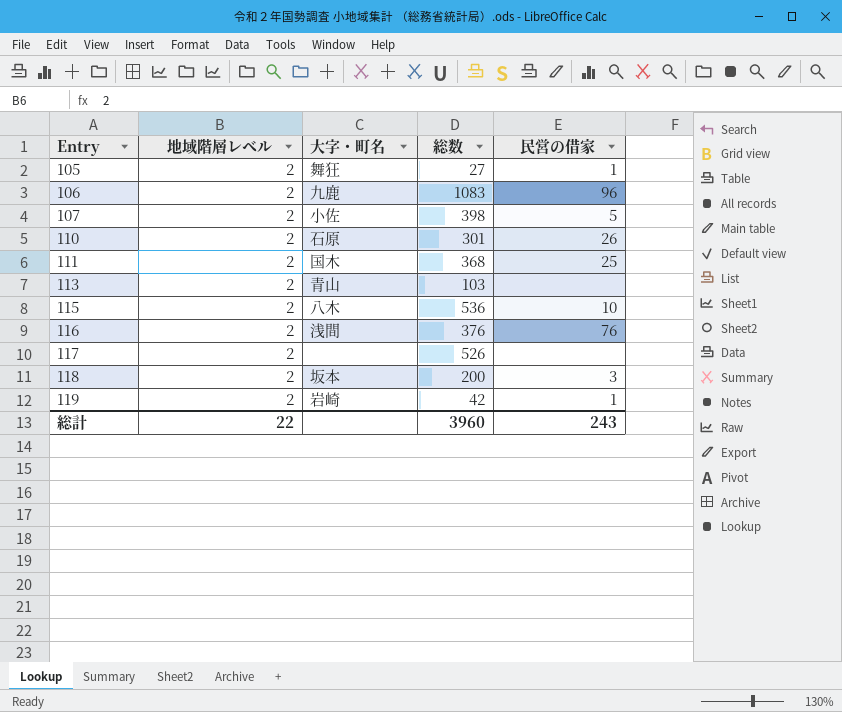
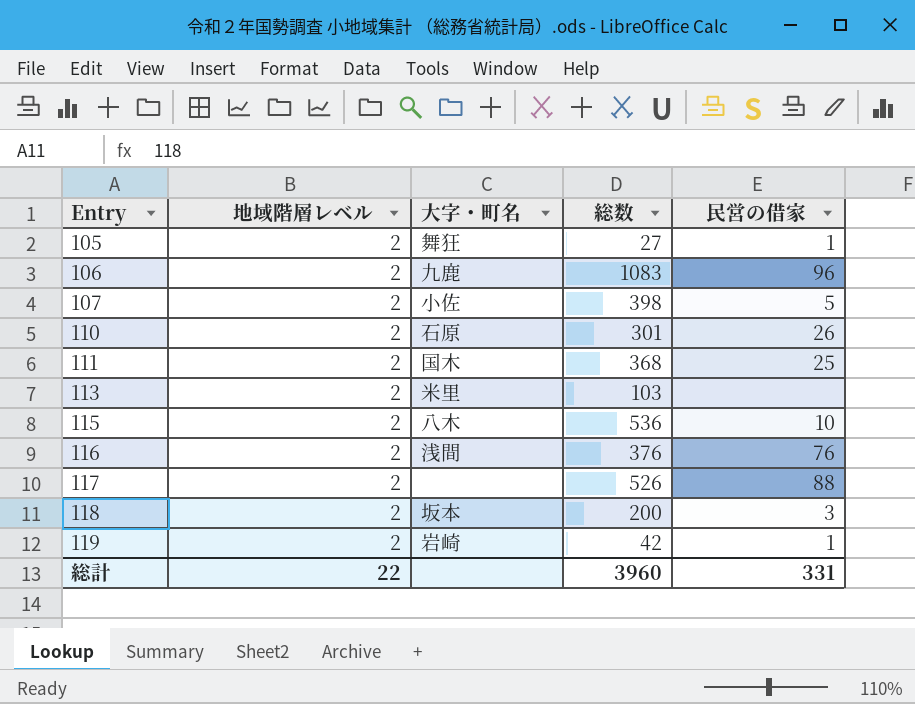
113 | 大字・町名: 青山 -> 米里
117 | 民営の借家: none -> 88
総計 | 民営の借家: 243 -> 331

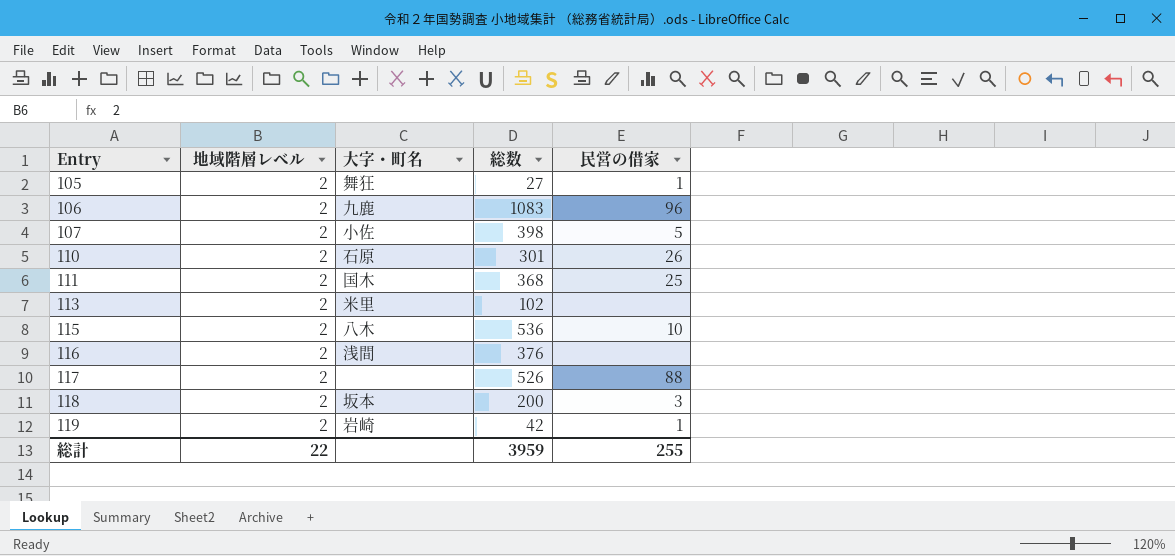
113 | 総数: 103 -> 102
116 | 民営の借家: 76 -> none
総計 | 総数: 3960 -> 3959
総計 | 民営の借家: 331 -> 255

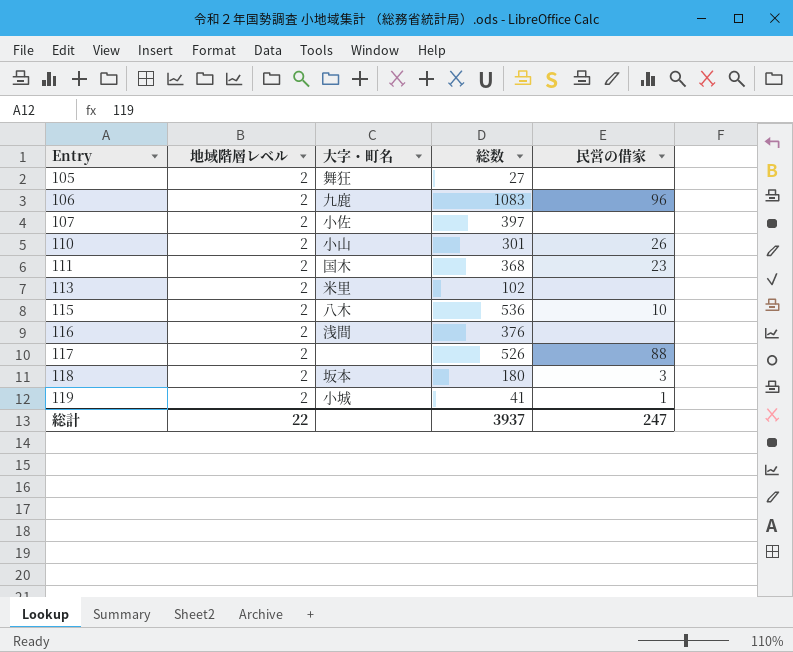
105 | 民営の借家: 1 -> none
107 | 総数: 398 -> 397
107 | 民営の借家: 5 -> none
110 | 大字・町名: 石原 -> 小山
111 | 民営の借家: 25 -> 23
118 | 総数: 200 -> 180
119 | 大字・町名: 岩崎 -> 小城
119 | 総数: 42 -> 41
総計 | 総数: 3959 -> 3937
総計 | 民営の借家: 255 -> 247

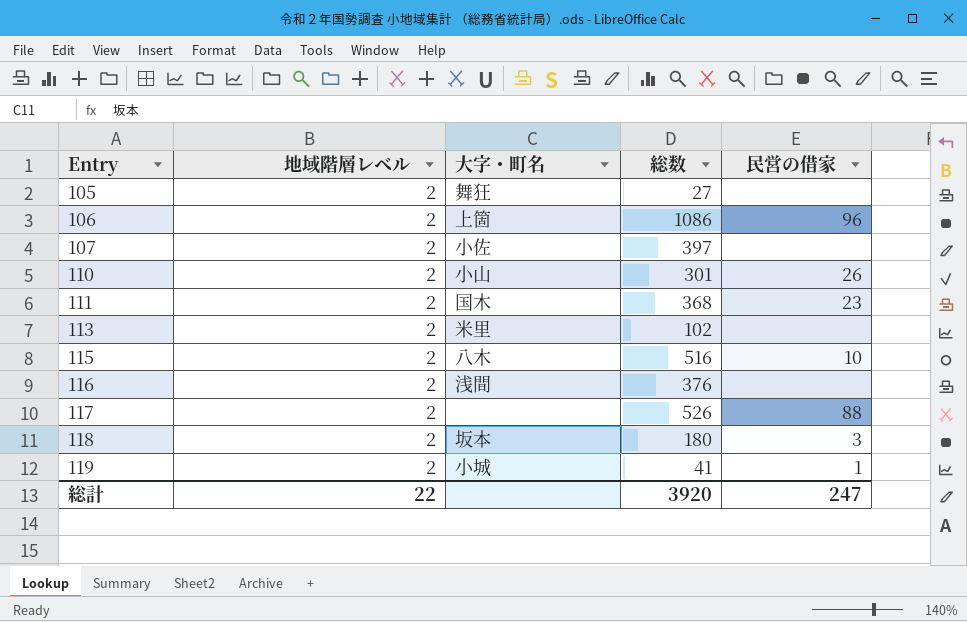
106 | 大字・町名: 九鹿 -> 上箇
106 | 総数: 1083 -> 1086
115 | 総数: 536 -> 516
総計 | 総数: 3937 -> 3920

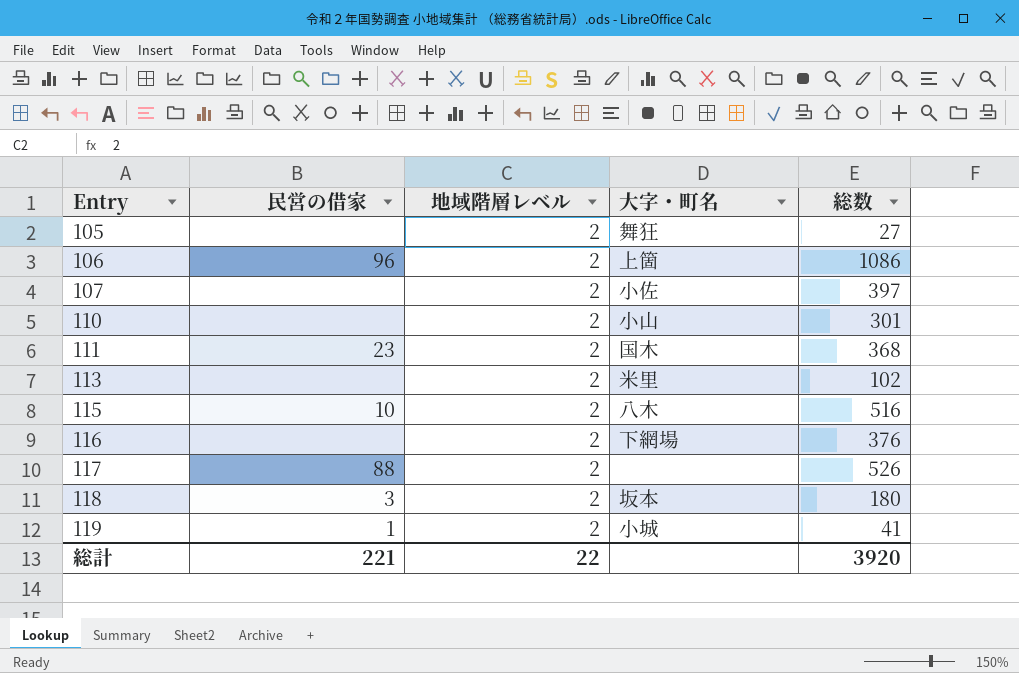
column 民営の借家 | position: 5 -> 2
110 | 民営の借家: 26 -> none
116 | 大字・町名: 浅間 -> 下網場
総計 | 民営の借家: 247 -> 221

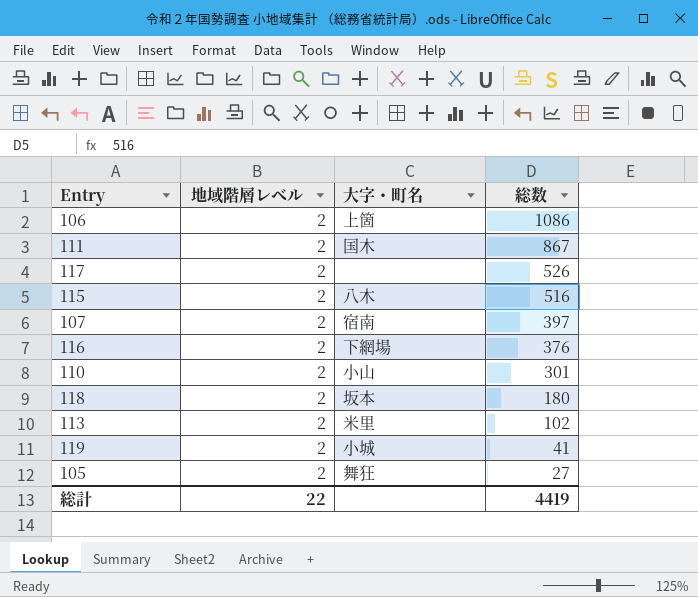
row order: Entry ascending -> 総数 descending
column 民営の借家 | position: 2 -> none
111 | 総数: 368 -> 867
107 | 大字・町名: 小佐 -> 宿南
総計 | 総数: 3920 -> 4419

